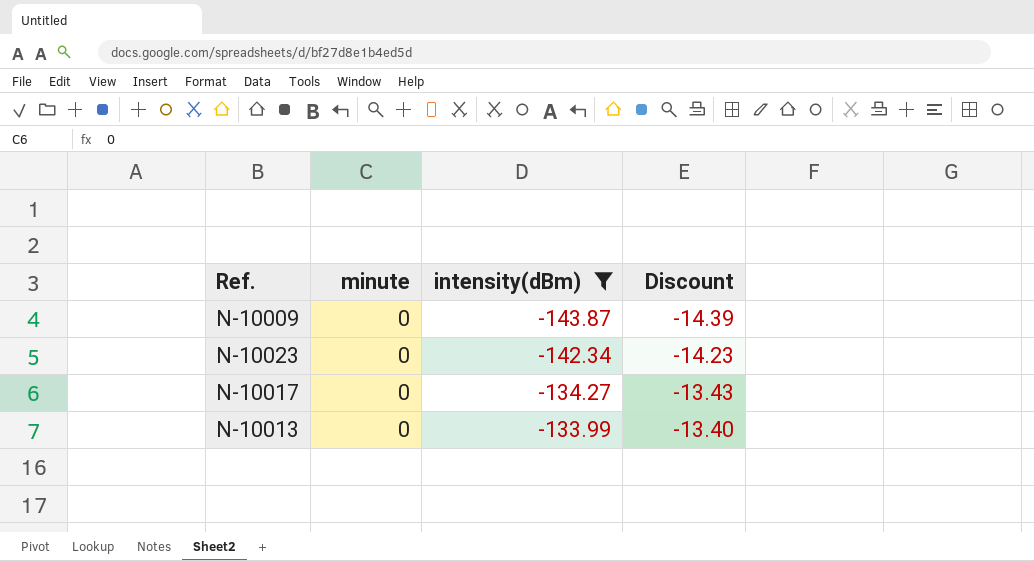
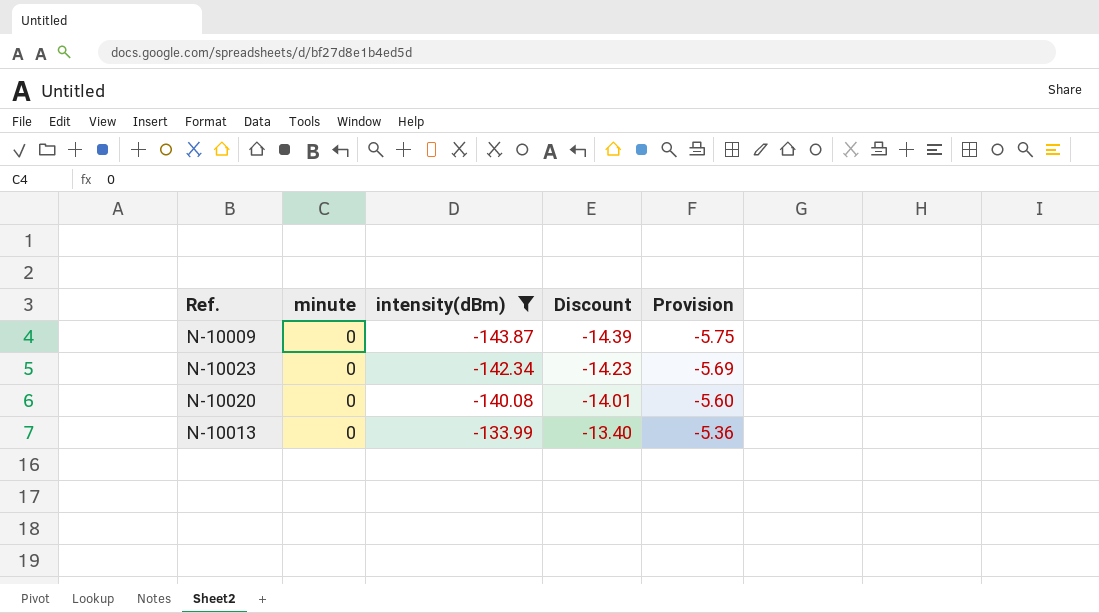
column Provision | formula: none -> [intensity(dBm)] * 0.04
row N-10017: 0 | -134.27 | -13.43 -> none
row N-10020: none -> 0 | -140.08 | -14.01 | -5.60

